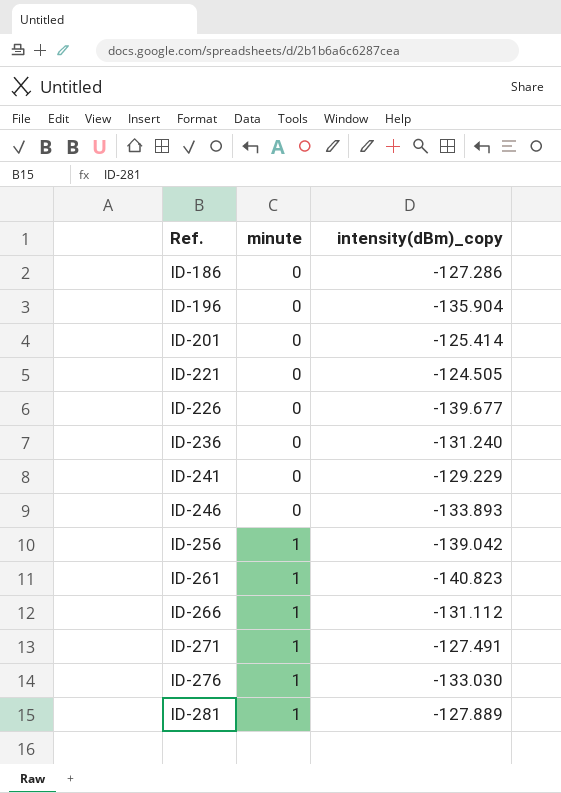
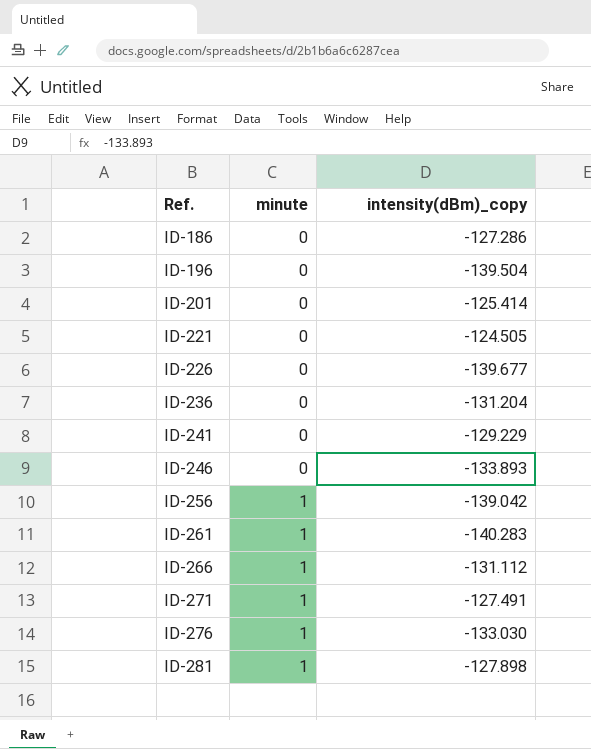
ID-196 | intensity(dBm)_copy: -135.904 -> -139.504
ID-236 | intensity(dBm)_copy: -131.240 -> -131.204
ID-261 | intensity(dBm)_copy: -140.823 -> -140.283
ID-281 | intensity(dBm)_copy: -127.889 -> -127.898

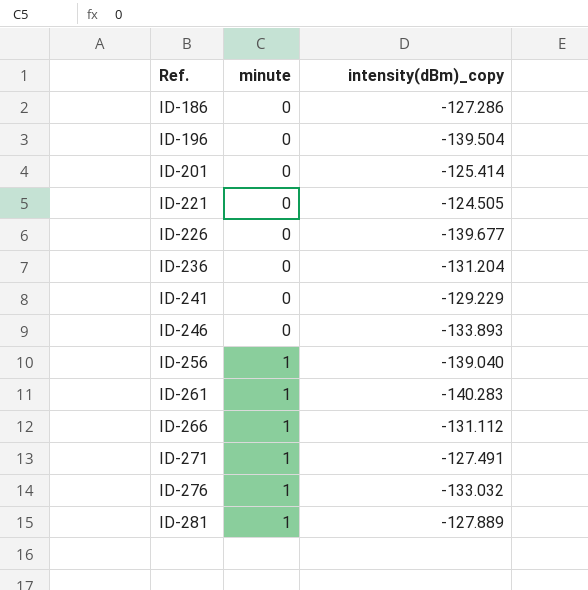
ID-256 | intensity(dBm)_copy: -139.042 -> -139.040
ID-276 | intensity(dBm)_copy: -133.030 -> -133.032
ID-281 | intensity(dBm)_copy: -127.898 -> -127.889

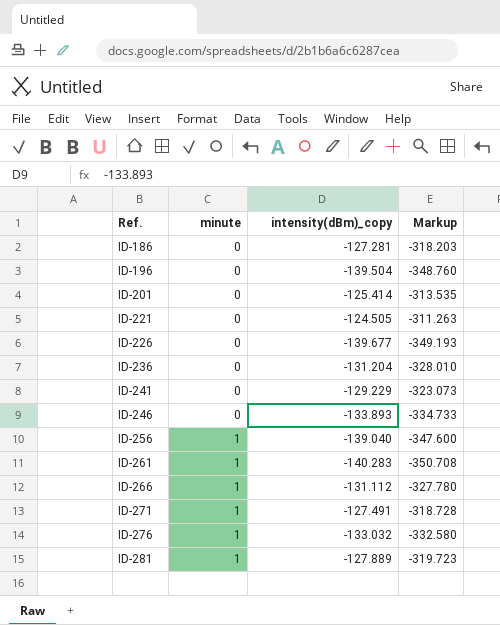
column Markup | formula: none -> [intensity(dBm)_copy] * 2.5
ID-186 | intensity(dBm)_copy: -127.286 -> -127.281

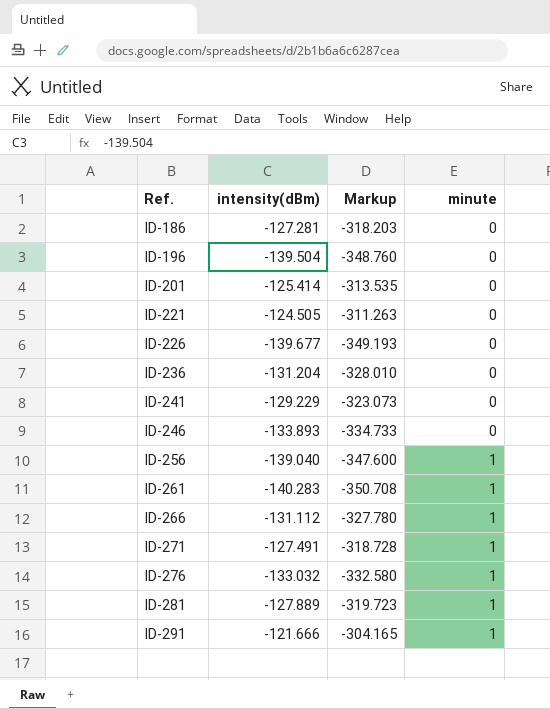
column name: intensity(dBm)_copy -> intensity(dBm)
column minute | position: 2 -> 4
row ID-291: none -> -121.666 | -304.165 | 1

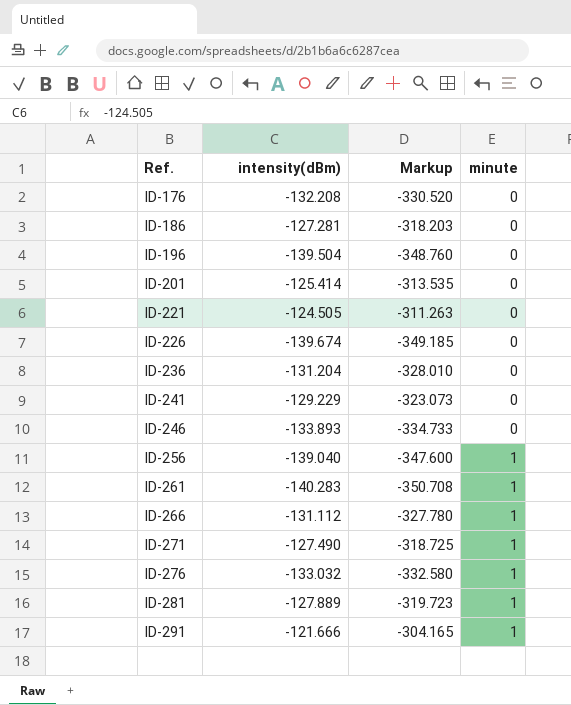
row ID-176: none -> -132.208 | -330.520 | 0
ID-226 | intensity(dBm): -139.677 -> -139.674
ID-226 | Markup: -349.193 -> -349.185
ID-271 | intensity(dBm): -127.491 -> -127.490
ID-271 | Markup: -318.728 -> -318.725

